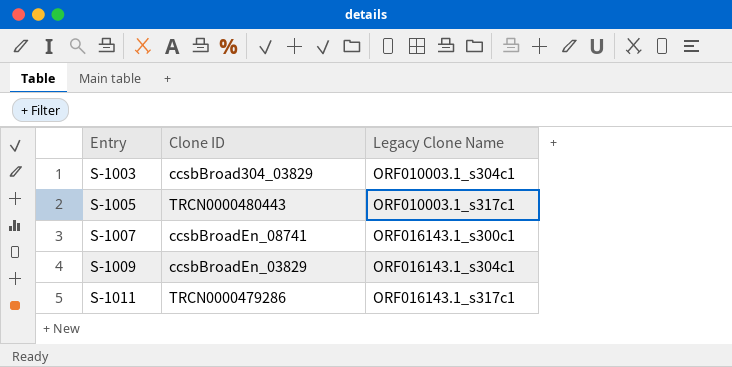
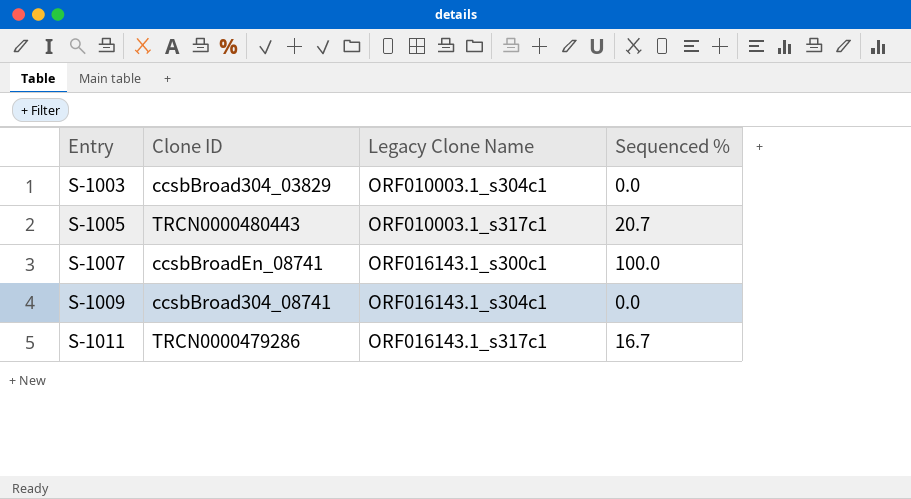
column Sequenced % | position: none -> 4
S-1009 | Clone ID: ccsbBroadEn_03829 -> ccsbBroad304_08741

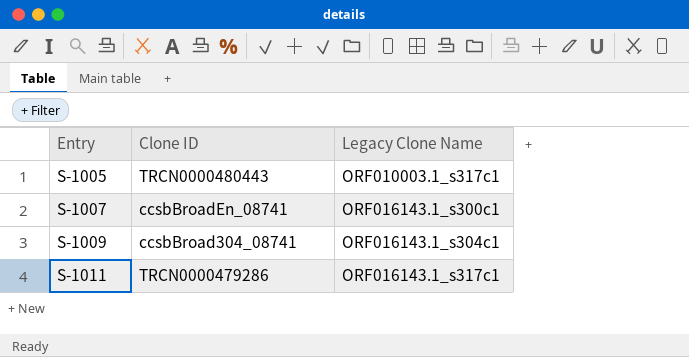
column Sequenced % | position: 4 -> none
row S-1003: ccsbBroad304_03829 | ORF010003.1_s304c1 | 0.0 -> none

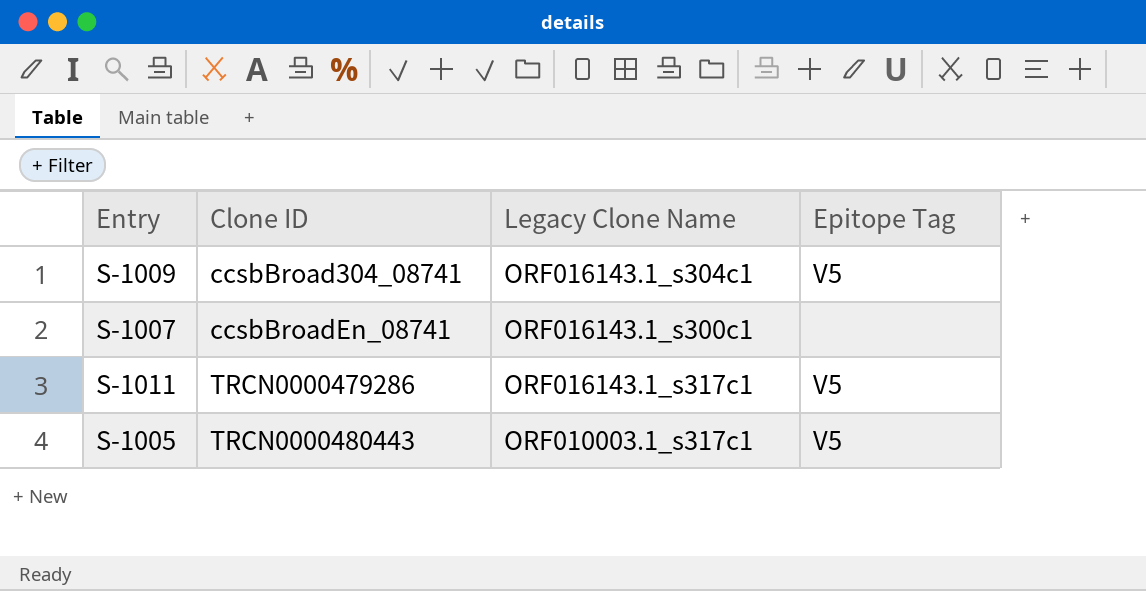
row order: Entry ascending -> Clone ID ascending
column Epitope Tag | position: none -> 4

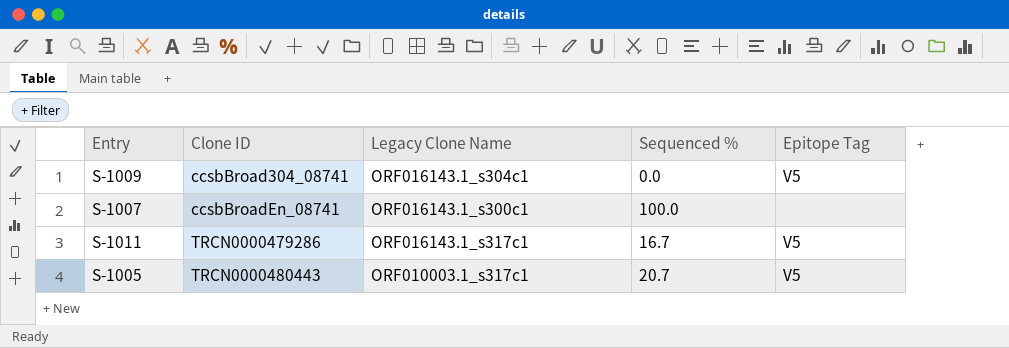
column Sequenced % | position: none -> 4

